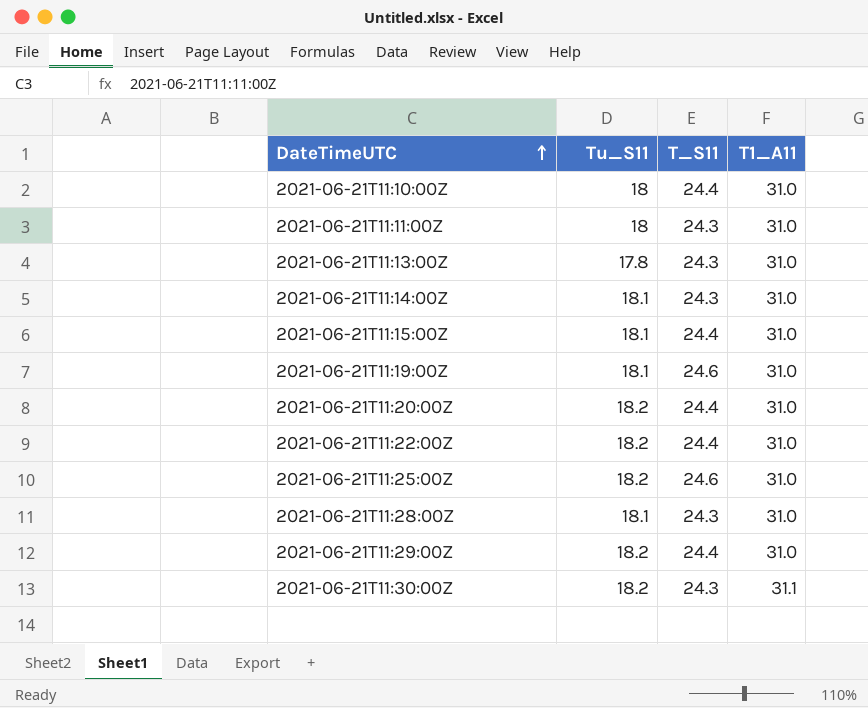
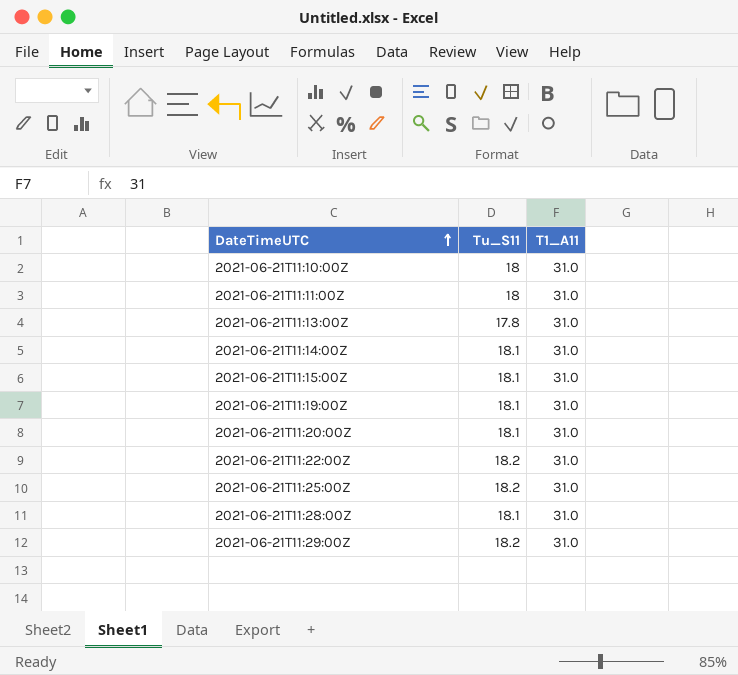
column T_S11 | position: 3 -> none
row 2021-06-21T11:30:00Z: 18.2 | 24.3 | 31.1 -> none
2021-06-21T11:20:00Z | Tu_S11: 18.2 -> 18.1

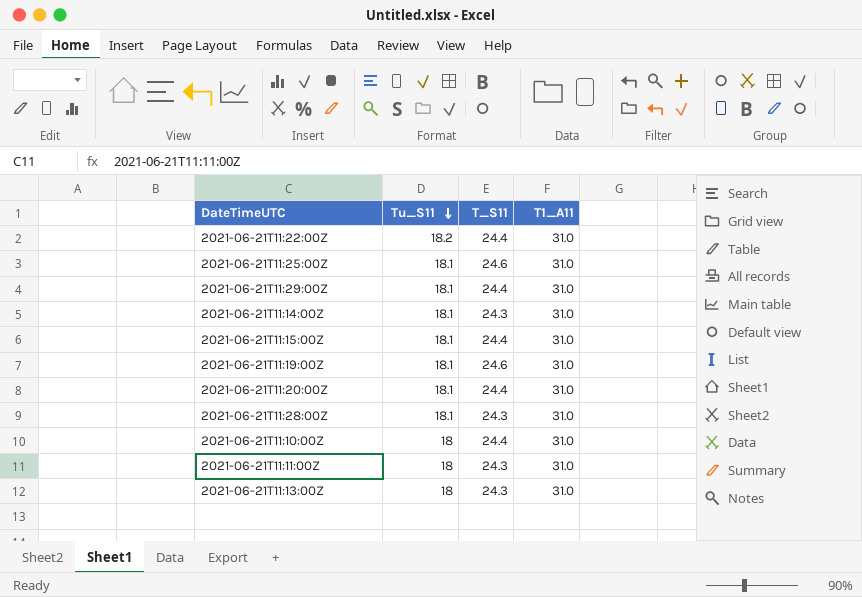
row order: DateTimeUTC ascending -> Tu_S11 descending
column T_S11 | position: none -> 3
2021-06-21T11:25:00Z | Tu_S11: 18.2 -> 18.1
2021-06-21T11:29:00Z | Tu_S11: 18.2 -> 18.1
2021-06-21T11:13:00Z | Tu_S11: 17.8 -> 18

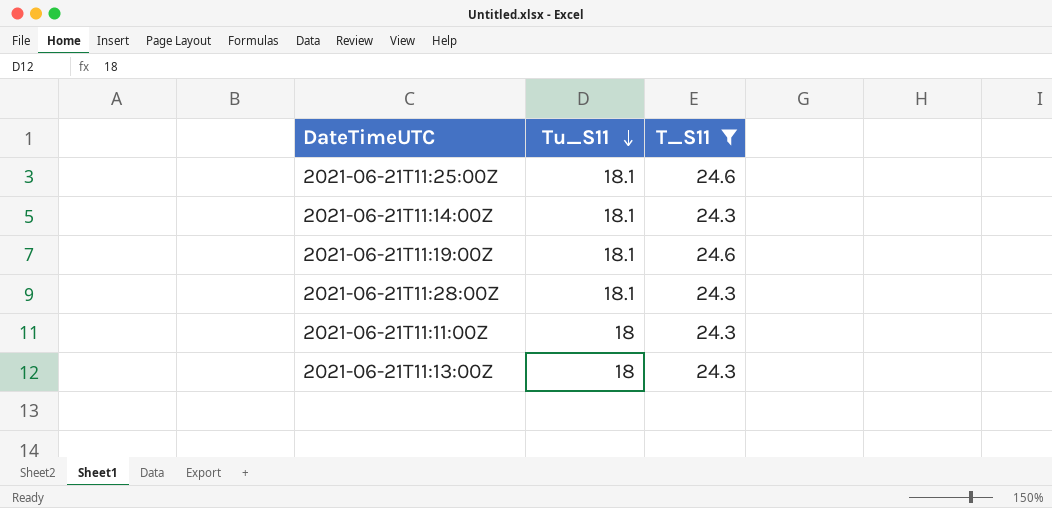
filter: none -> T_S11 != 24.4
column T1_A11 | position: 4 -> none

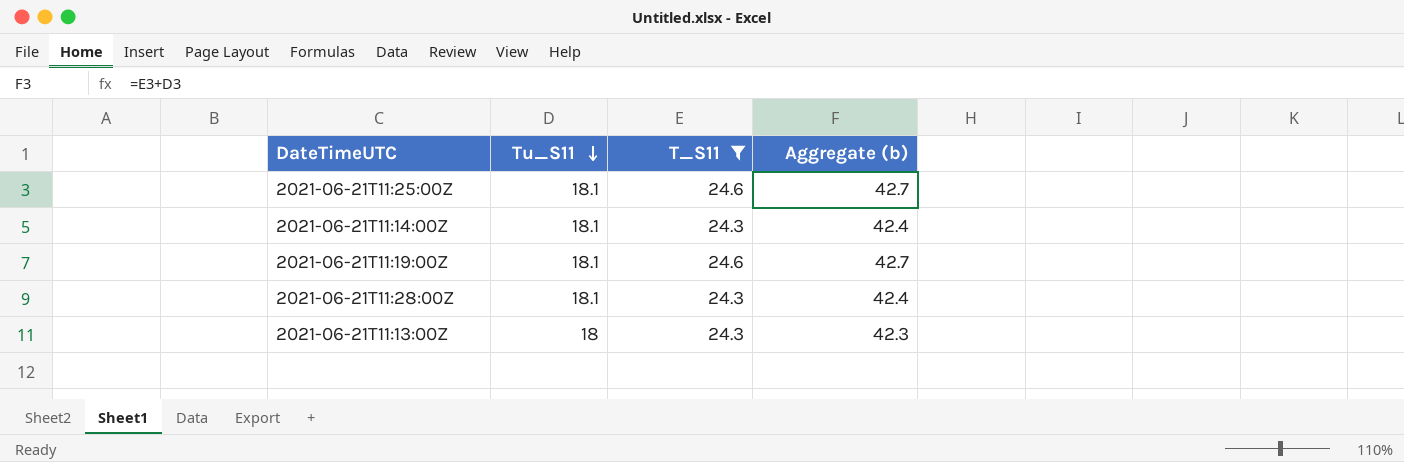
column Aggregate (b) | formula: none -> [Tu_S11] + [T_S11]
row 2021-06-21T11:11:00Z: 18 | 24.3 -> none

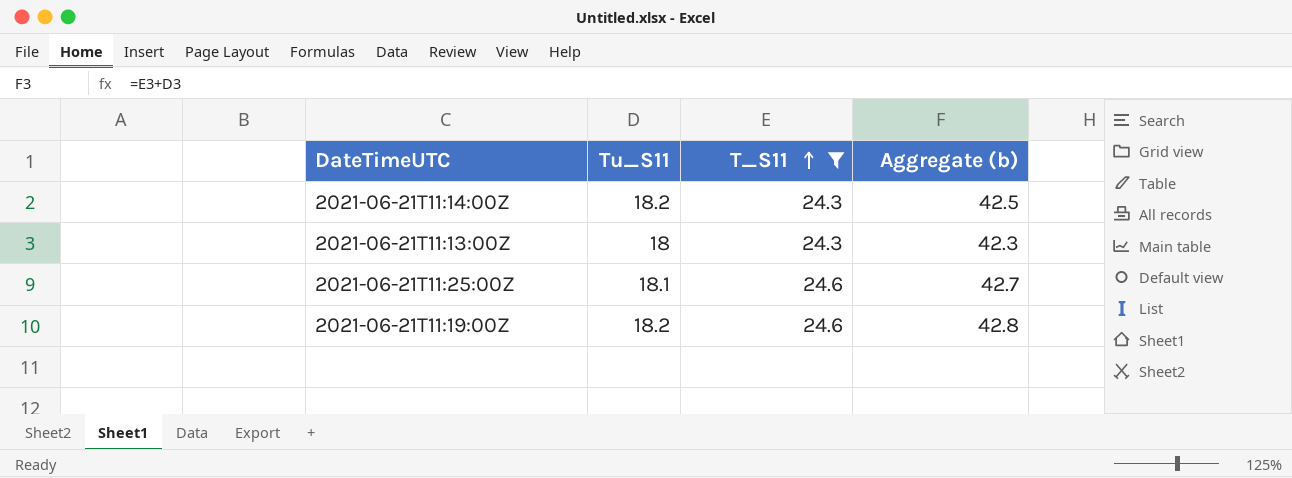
row order: Tu_S11 descending -> T_S11 ascending
row 2021-06-21T11:28:00Z: 18.1 | 24.3 | 42.4 -> none
2021-06-21T11:14:00Z | Tu_S11: 18.1 -> 18.2
2021-06-21T11:14:00Z | Aggregate (b): 42.4 -> 42.5
2021-06-21T11:19:00Z | Tu_S11: 18.1 -> 18.2
2021-06-21T11:19:00Z | Aggregate (b): 42.7 -> 42.8

